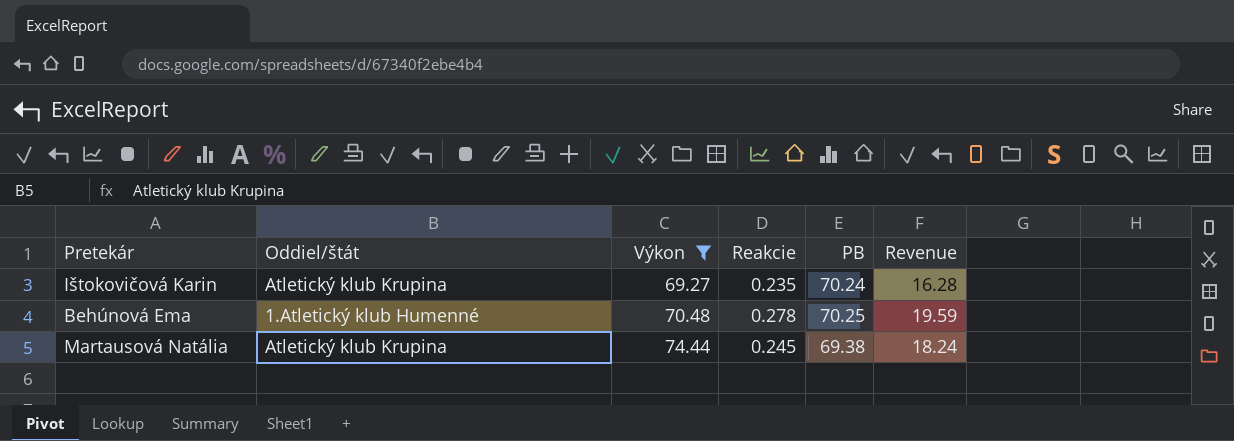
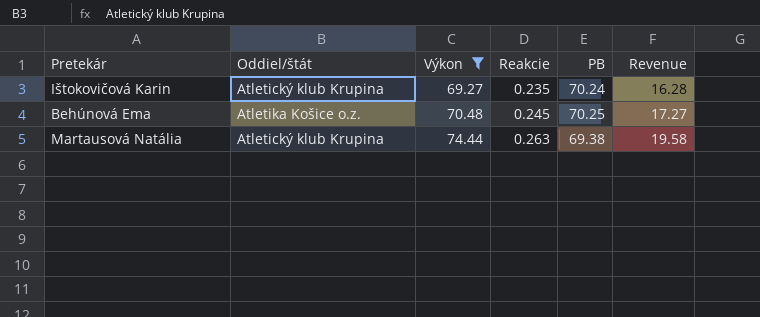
Behúnová Ema | Oddiel/štát: 1.Atletický klub Humenné -> Atletika Košice o.z.
Behúnová Ema | Reakcie: 0.278 -> 0.245
Behúnová Ema | Revenue: 19.59 -> 17.27
Martausová Natália | Reakcie: 0.245 -> 0.263
Martausová Natália | Revenue: 18.24 -> 19.58

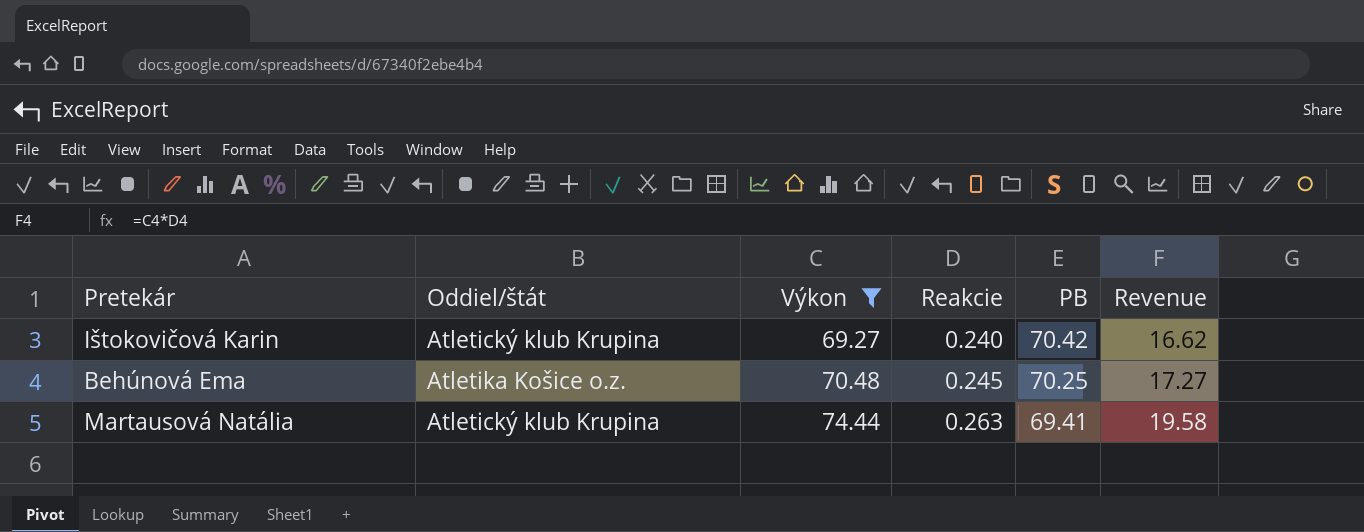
Ištokovičová Karin | Reakcie: 0.235 -> 0.240
Ištokovičová Karin | PB: 70.24 -> 70.42
Ištokovičová Karin | Revenue: 16.28 -> 16.62
Martausová Natália | PB: 69.38 -> 69.41

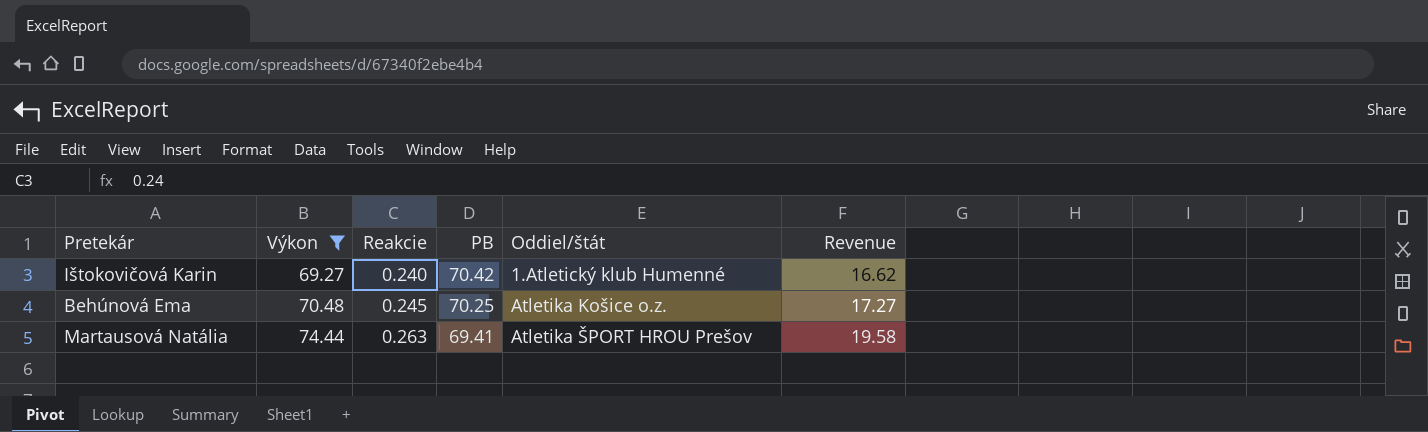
column Oddiel/štát | position: 2 -> 5
Ištokovičová Karin | Oddiel/štát: Atletický klub Krupina -> 1.Atletický klub Humenné
Martausová Natália | Oddiel/štát: Atletický klub Krupina -> Atletika ŠPORT HROU Prešov

